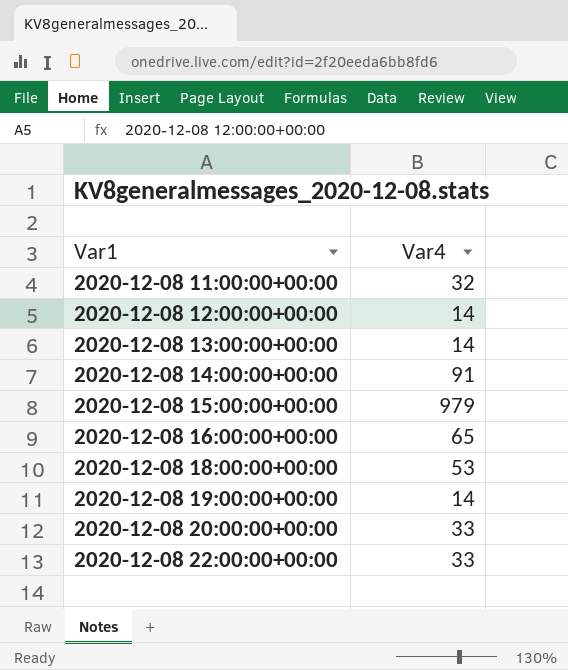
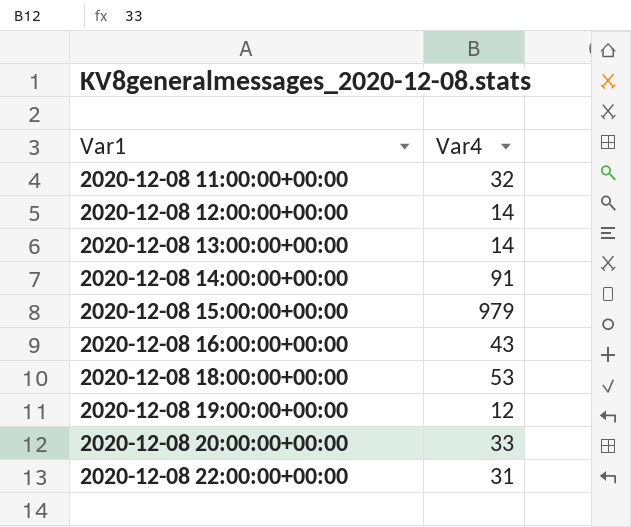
2020-12-08 16:00:00+00:00 | Var4: 65 -> 43
2020-12-08 19:00:00+00:00 | Var4: 14 -> 12
2020-12-08 22:00:00+00:00 | Var4: 33 -> 31

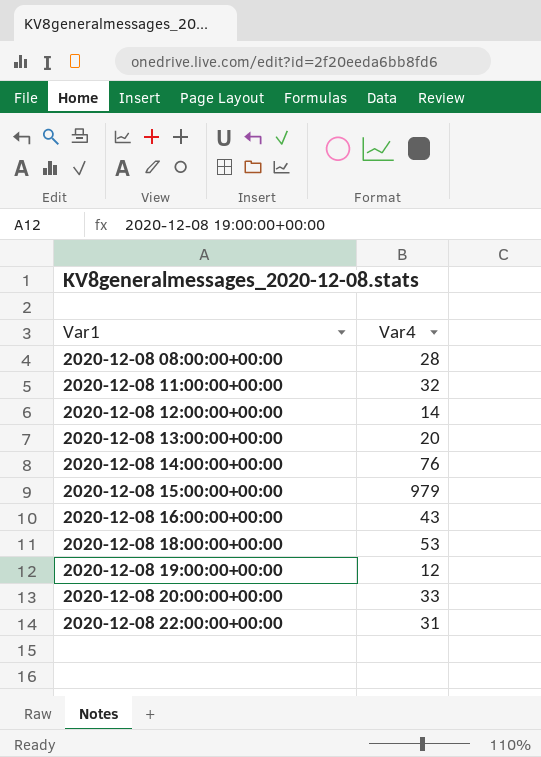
row 2020-12-08 08:00:00+00:00: none -> 28
2020-12-08 13:00:00+00:00 | Var4: 14 -> 20
2020-12-08 14:00:00+00:00 | Var4: 91 -> 76

